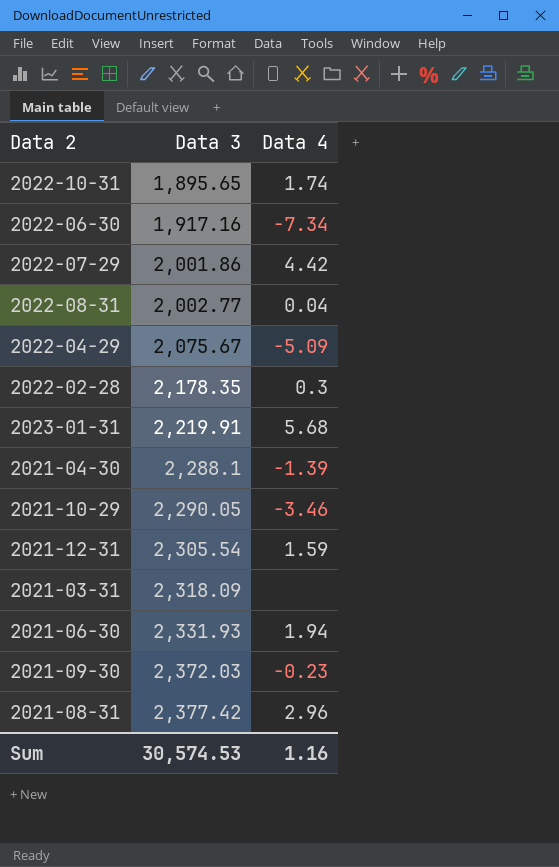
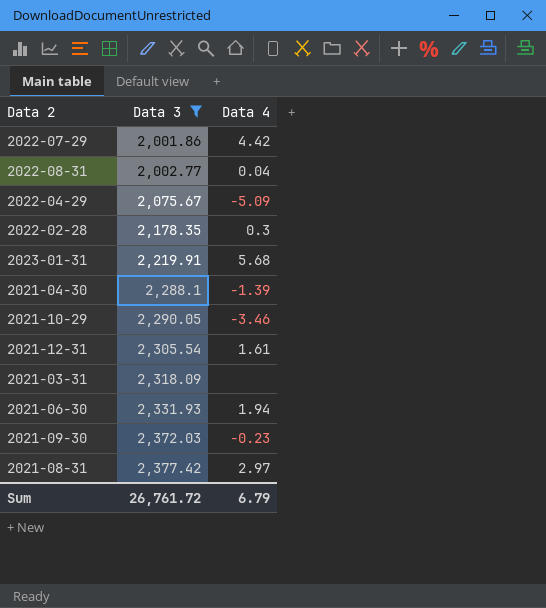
filter: none -> Data 3 >= 2,001.86
2021-12-31 | Data 4: 1.59 -> 1.61
2021-08-31 | Data 4: 2.96 -> 2.97
Sum | Data 3: 30,574.53 -> 26,761.72
Sum | Data 4: 1.16 -> 6.79

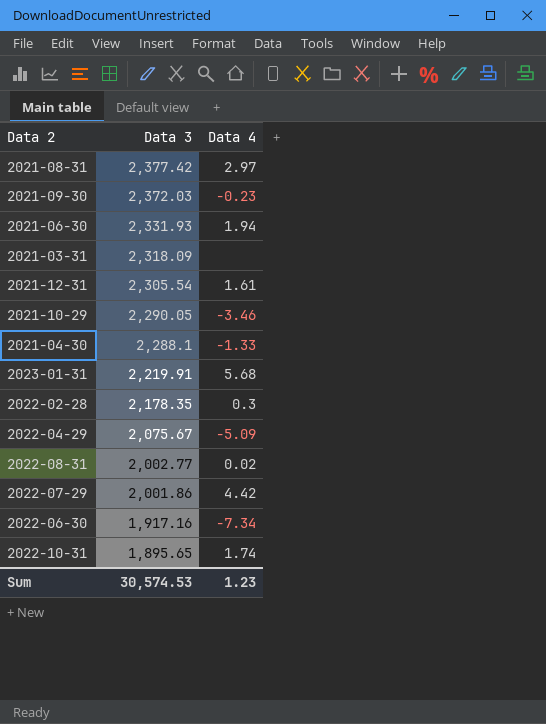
filter: Data 3 >= 2,001.86 -> none
row order: Data 3 ascending -> Data 3 descending
2021-04-30 | Data 4: -1.39 -> -1.33
2022-08-31 | Data 4: 0.04 -> 0.02
Sum | Data 3: 26,761.72 -> 30,574.53
Sum | Data 4: 6.79 -> 1.23

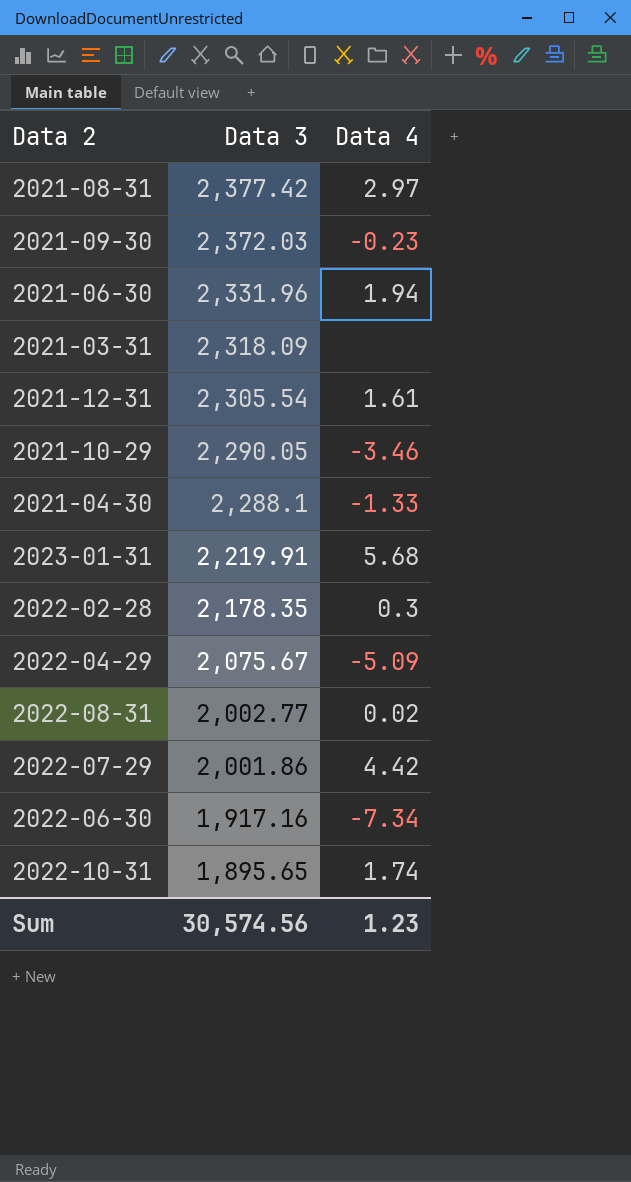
2021-06-30 | Data 3: 2,331.93 -> 2,331.96
Sum | Data 3: 30,574.53 -> 30,574.56

